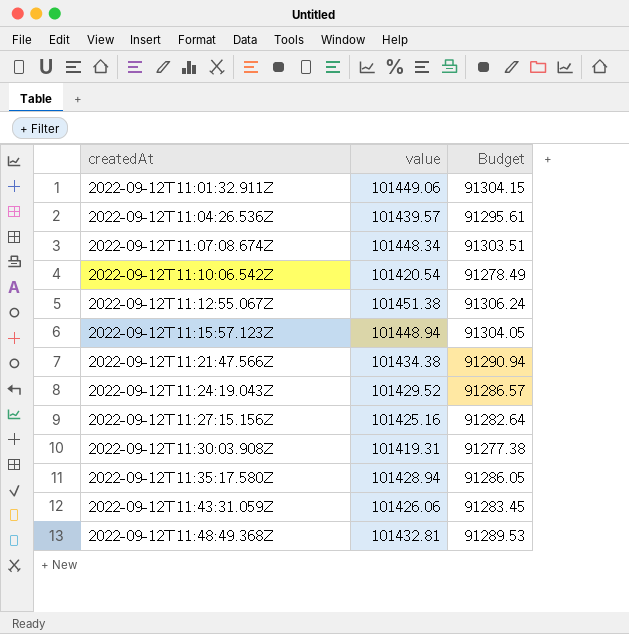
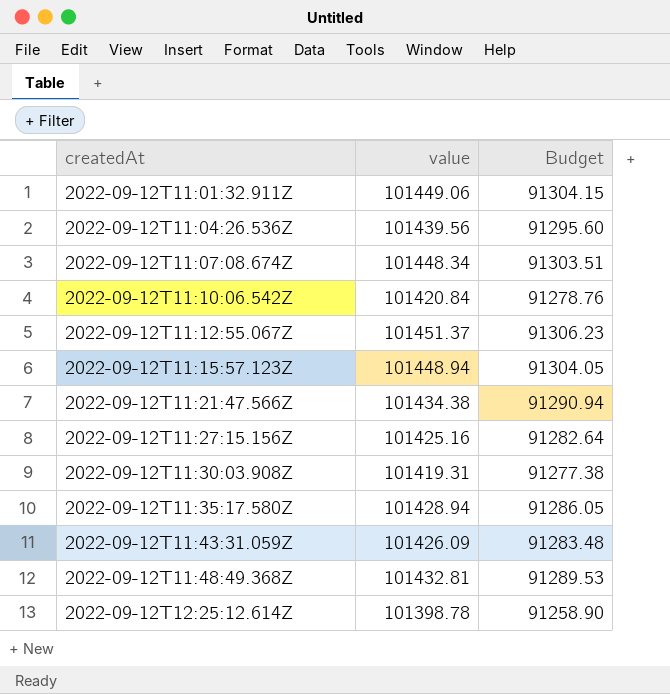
row 2022-09-12T11:24:19.043Z: 101429.52 | 91286.57 -> none
2022-09-12T11:04:26.536Z | value: 101439.57 -> 101439.56
2022-09-12T11:04:26.536Z | Budget: 91295.61 -> 91295.60
2022-09-12T11:10:06.542Z | value: 101420.54 -> 101420.84
2022-09-12T11:10:06.542Z | Budget: 91278.49 -> 91278.76
2022-09-12T11:12:55.067Z | value: 101451.38 -> 101451.37
2022-09-12T11:12:55.067Z | Budget: 91306.24 -> 91306.23
2022-09-12T11:43:31.059Z | value: 101426.06 -> 101426.09
2022-09-12T11:43:31.059Z | Budget: 91283.45 -> 91283.48
row 2022-09-12T12:25:12.614Z: none -> 101398.78 | 91258.90

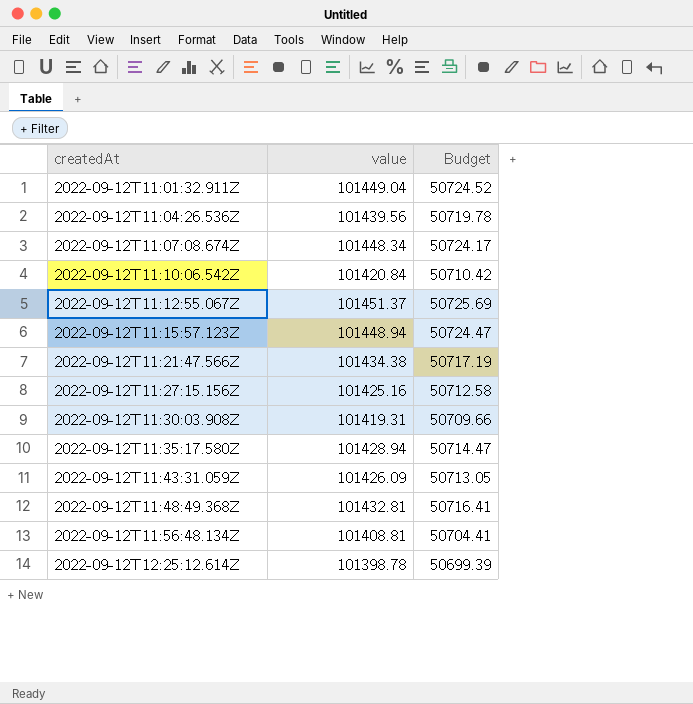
column Budget | formula: [value] * 0.9 -> [value] * 0.5
2022-09-12T11:01:32.911Z | value: 101449.06 -> 101449.04
row 2022-09-12T11:56:48.134Z: none -> 101408.81 | 50704.41

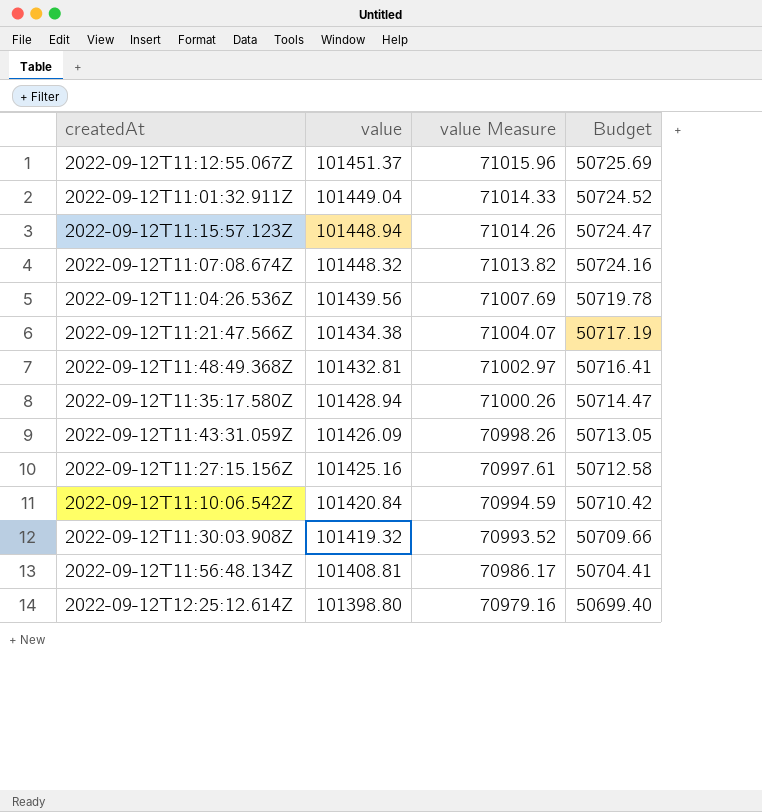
row order: createdAt ascending -> value descending
column value Measure | formula: none -> [value] * 0.7
2022-09-12T11:07:08.674Z | value: 101448.34 -> 101448.32
2022-09-12T11:07:08.674Z | Budget: 50724.17 -> 50724.16
2022-09-12T11:30:03.908Z | value: 101419.31 -> 101419.32
2022-09-12T12:25:12.614Z | value: 101398.78 -> 101398.80
2022-09-12T12:25:12.614Z | Budget: 50699.39 -> 50699.40

